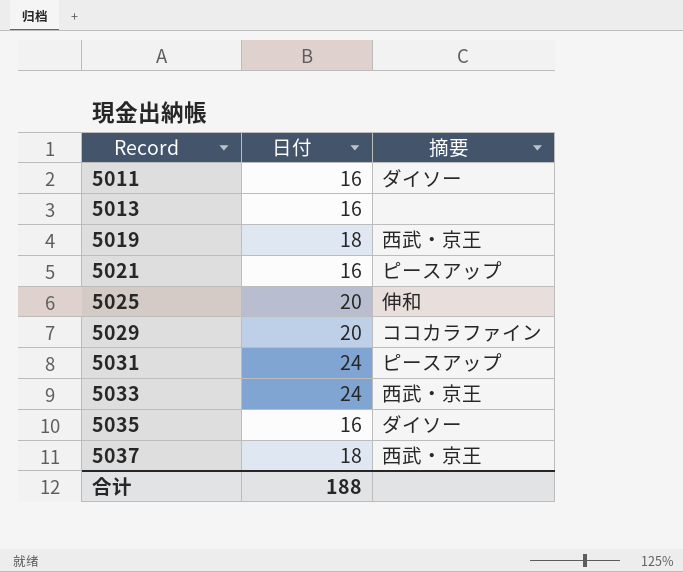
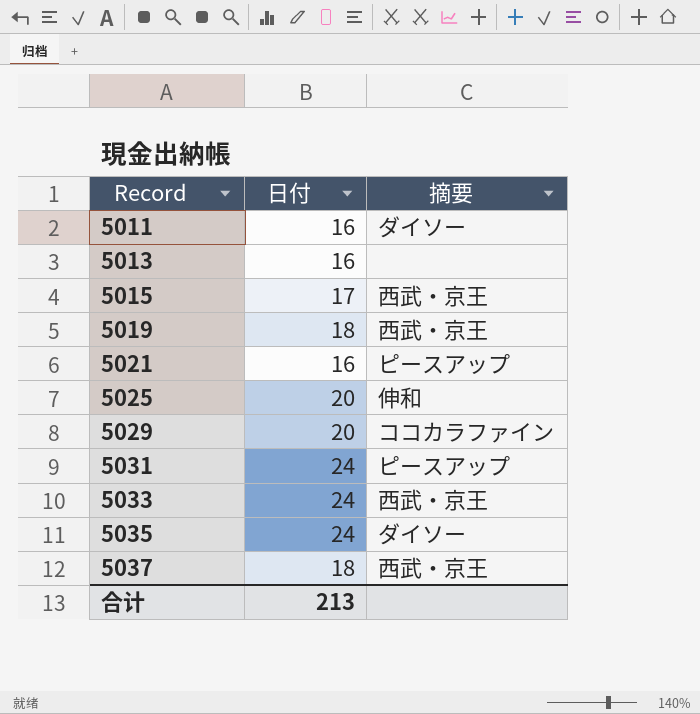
row 5015: none -> 17 | 西武・京王
5035 | 日付: 16 -> 24
合计 | 日付: 188 -> 213

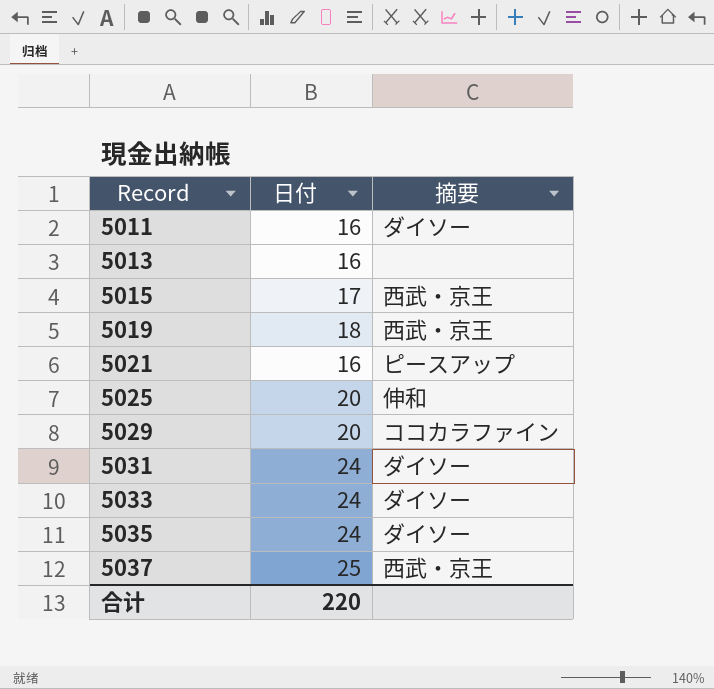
5031 | 摘要: ピースアップ -> ダイソー
5033 | 摘要: 西武・京王 -> ダイソー
5037 | 日付: 18 -> 25
合计 | 日付: 213 -> 220

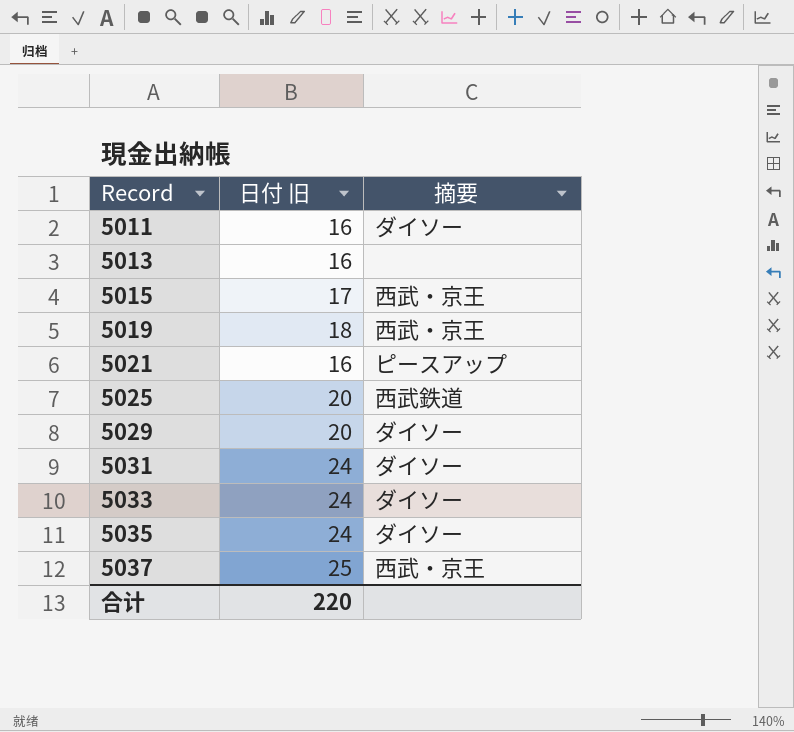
column name: 日付 -> 日付 旧
5025 | 摘要: 伸和 -> 西武鉄道
5029 | 摘要: ココカラファイン -> ダイソー

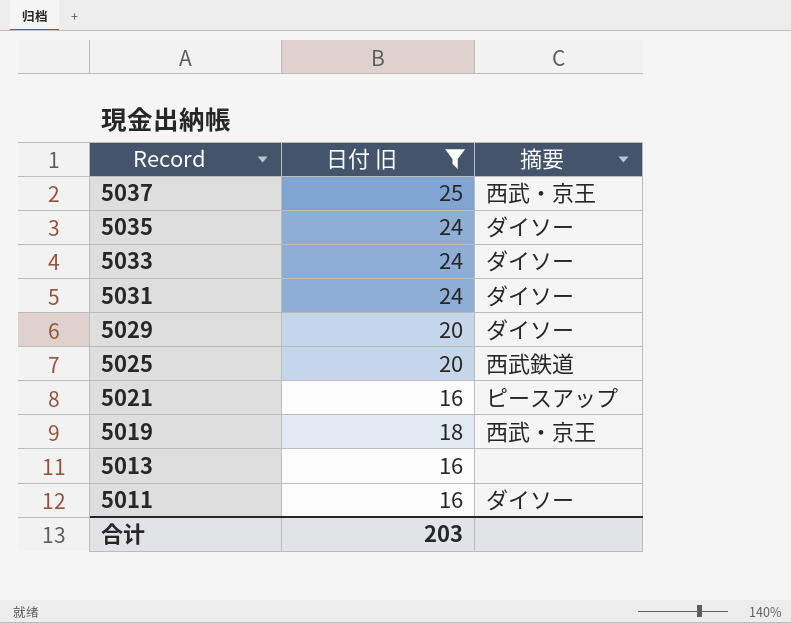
filter: none -> 日付 旧 != 17
row order: Record ascending -> Record descending
合计 | 日付 旧: 220 -> 203

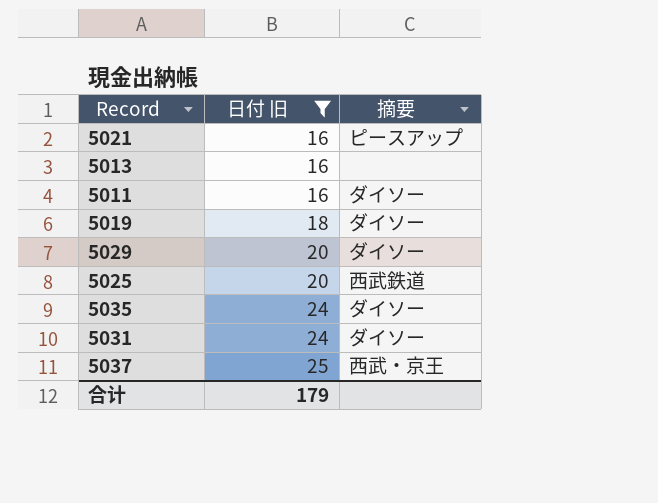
row order: Record descending -> 日付 旧 ascending
row 5033: 24 | ダイソー -> none
5019 | 摘要: 西武・京王 -> ダイソー
合计 | 日付 旧: 203 -> 179

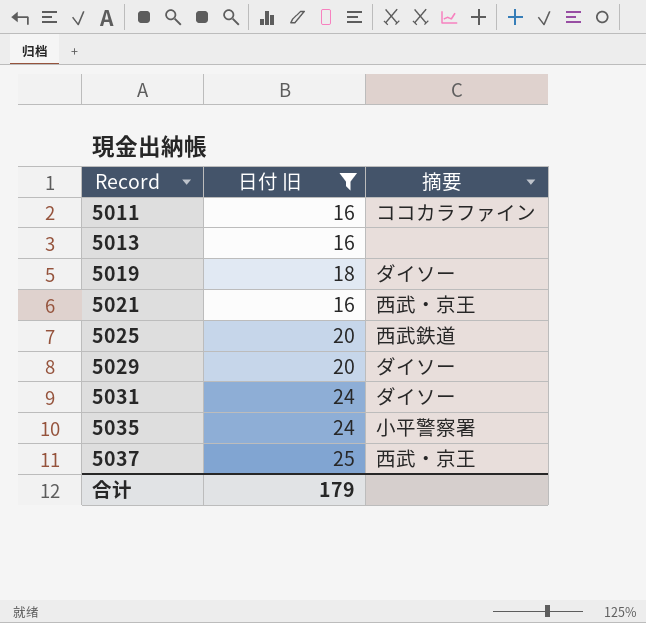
row order: 日付 旧 ascending -> Record ascending
5011 | 摘要: ダイソー -> ココカラファイン
5021 | 摘要: ピースアップ -> 西武・京王
5035 | 摘要: ダイソー -> 小平警察署

